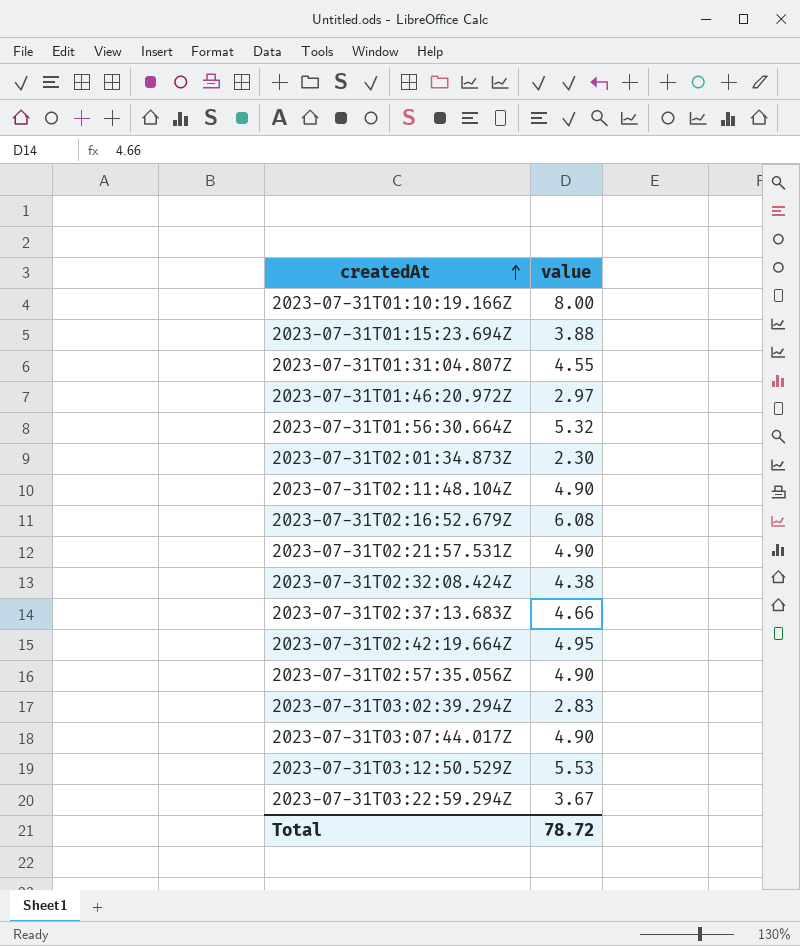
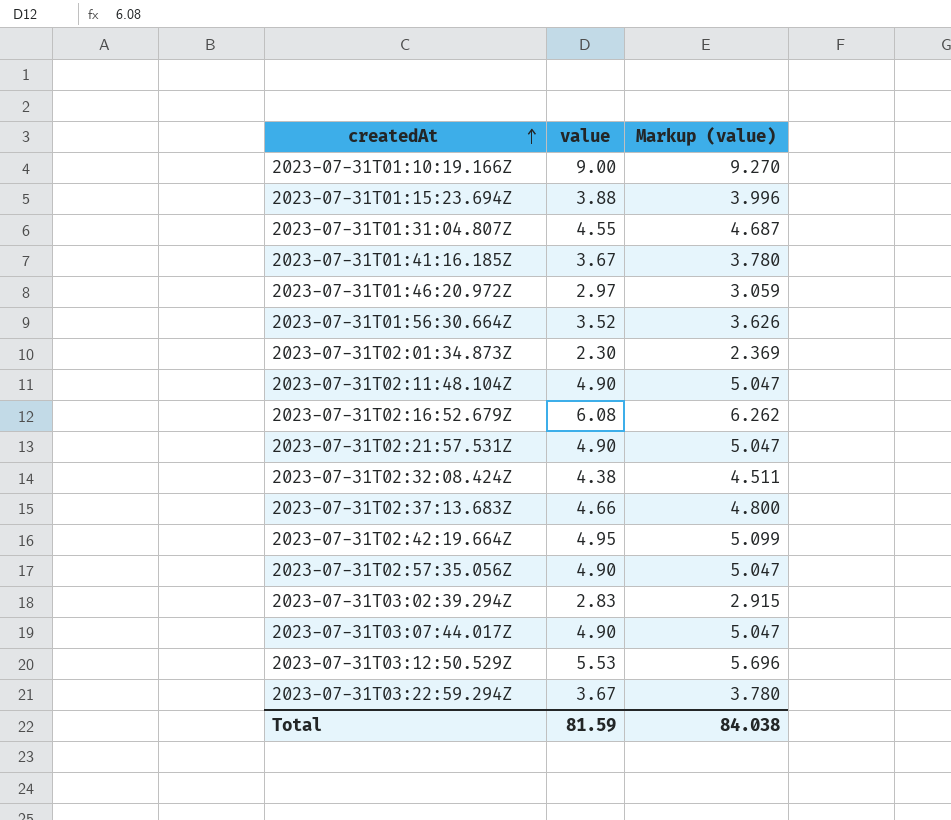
column Markup (value) | formula: none -> [value] * 1.03
2023-07-31T01:10:19.166Z | value: 8.00 -> 9.00
row 2023-07-31T01:41:16.185Z: none -> 3.67 | 3.780
2023-07-31T01:56:30.664Z | value: 5.32 -> 3.52
Total | value: 78.72 -> 81.59

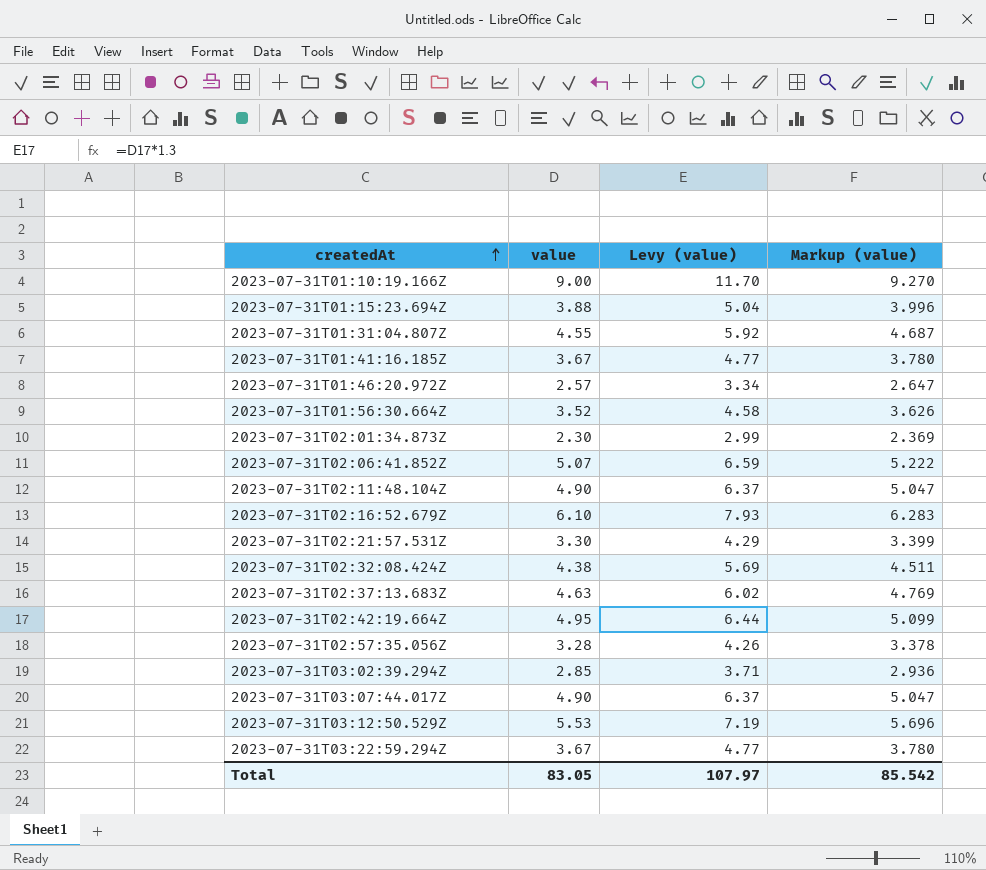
column Levy (value) | formula: none -> [value] * 1.3
2023-07-31T01:46:20.972Z | value: 2.97 -> 2.57
2023-07-31T01:46:20.972Z | Markup (value): 3.059 -> 2.647
row 2023-07-31T02:06:41.852Z: none -> 5.07 | 6.59 | 5.222
2023-07-31T02:16:52.679Z | value: 6.08 -> 6.10
2023-07-31T02:16:52.679Z | Markup (value): 6.262 -> 6.283
2023-07-31T02:21:57.531Z | value: 4.90 -> 3.30
2023-07-31T02:21:57.531Z | Markup (value): 5.047 -> 3.399
2023-07-31T02:37:13.683Z | value: 4.66 -> 4.63
2023-07-31T02:37:13.683Z | Markup (value): 4.800 -> 4.769
2023-07-31T02:57:35.056Z | value: 4.90 -> 3.28
2023-07-31T02:57:35.056Z | Markup (value): 5.047 -> 3.378
2023-07-31T03:02:39.294Z | value: 2.83 -> 2.85
2023-07-31T03:02:39.294Z | Markup (value): 2.915 -> 2.936
Total | value: 81.59 -> 83.05
Total | Markup (value): 84.038 -> 85.542

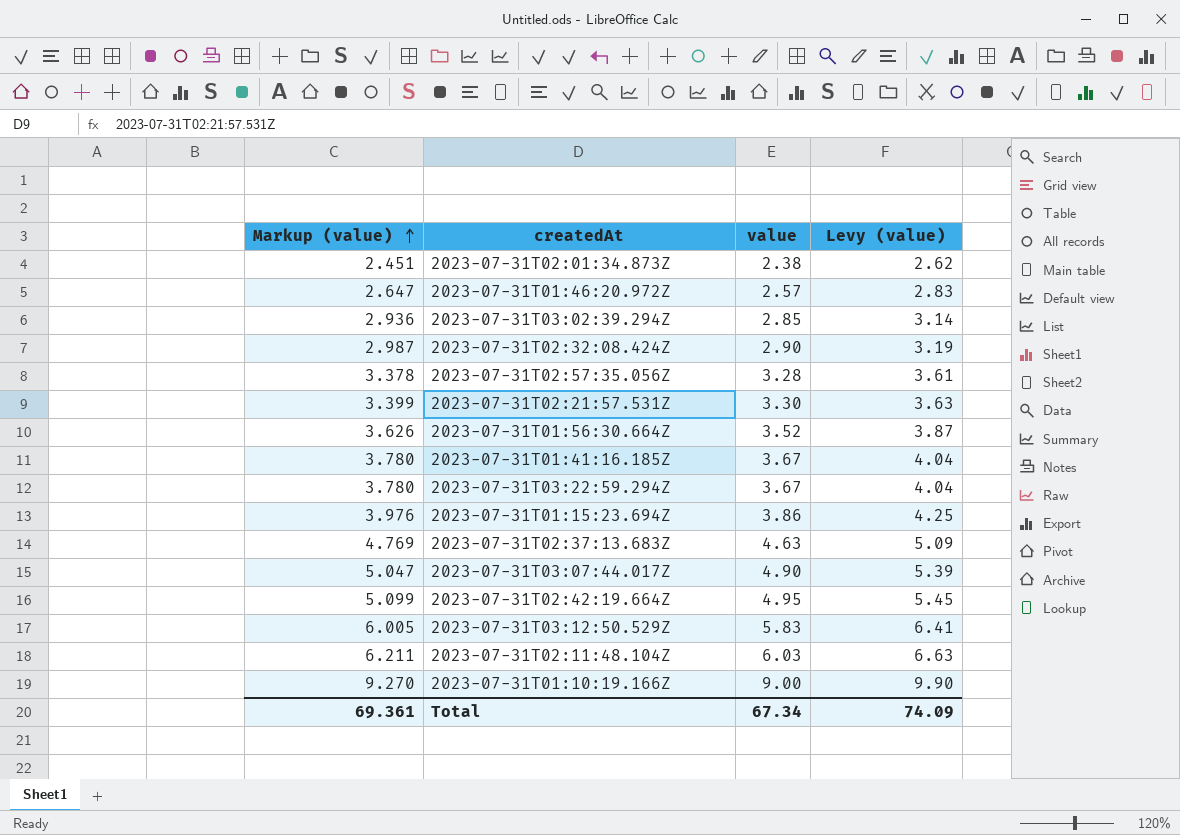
row order: createdAt ascending -> Markup (value) ascending
column Markup (value) | position: 4 -> 1
column Levy (value) | formula: [value] * 1.3 -> [value] * 1.1
row 2023-07-31T01:31:04.807Z: 4.55 | 5.92 | 4.687 -> none
row 2023-07-31T02:06:41.852Z: 5.07 | 6.59 | 5.222 -> none
row 2023-07-31T02:16:52.679Z: 6.10 | 7.93 | 6.283 -> none
2023-07-31T02:01:34.873Z | Markup (value): 2.369 -> 2.451
2023-07-31T02:01:34.873Z | value: 2.30 -> 2.38
2023-07-31T02:32:08.424Z | Markup (value): 4.511 -> 2.987
2023-07-31T02:32:08.424Z | value: 4.38 -> 2.90
2023-07-31T01:15:23.694Z | Markup (value): 3.996 -> 3.976
2023-07-31T01:15:23.694Z | value: 3.88 -> 3.86
2023-07-31T03:12:50.529Z | Markup (value): 5.696 -> 6.005
2023-07-31T03:12:50.529Z | value: 5.53 -> 5.83
2023-07-31T02:11:48.104Z | Markup (value): 5.047 -> 6.211
2023-07-31T02:11:48.104Z | value: 4.90 -> 6.03
Total | Markup (value): 85.542 -> 69.361
Total | value: 83.05 -> 67.34
Total | Levy (value): 107.97 -> 74.09

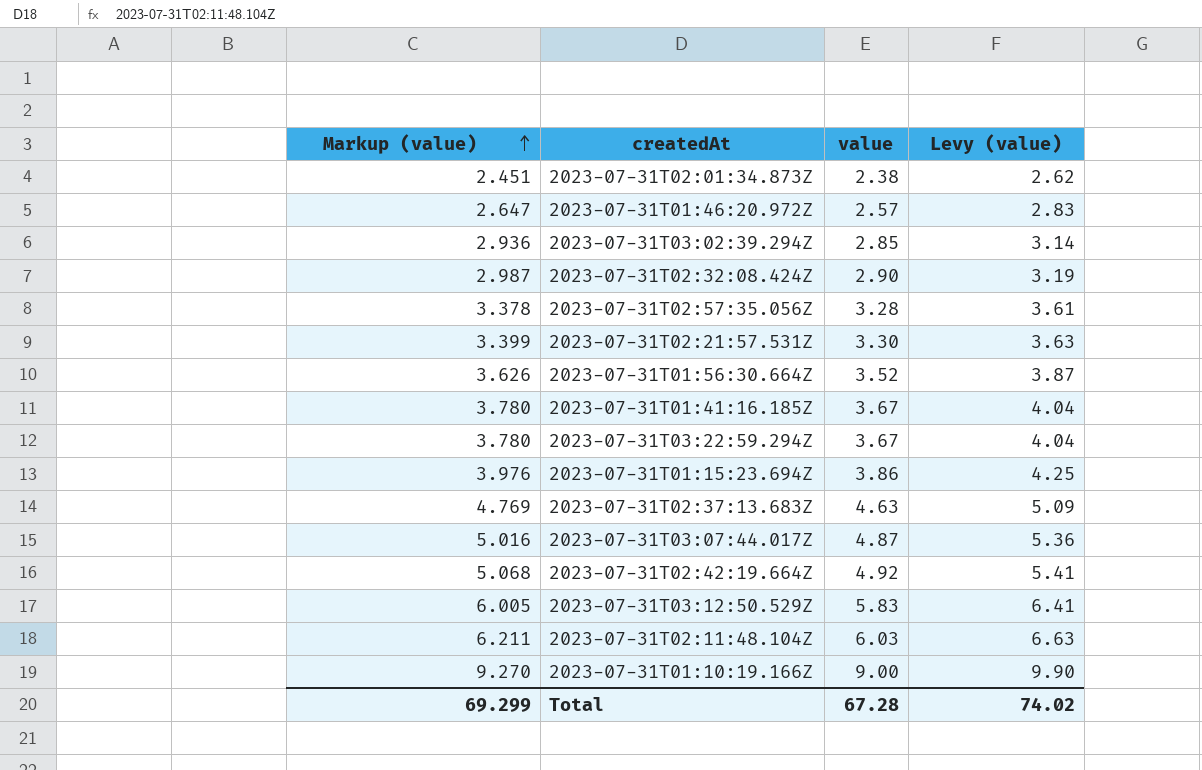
2023-07-31T03:07:44.017Z | Markup (value): 5.047 -> 5.016
2023-07-31T03:07:44.017Z | value: 4.90 -> 4.87
2023-07-31T03:07:44.017Z | Levy (value): 5.39 -> 5.36
2023-07-31T02:42:19.664Z | Markup (value): 5.099 -> 5.068
2023-07-31T02:42:19.664Z | value: 4.95 -> 4.92
2023-07-31T02:42:19.664Z | Levy (value): 5.45 -> 5.41
Total | Markup (value): 69.361 -> 69.299
Total | value: 67.34 -> 67.28
Total | Levy (value): 74.09 -> 74.02

